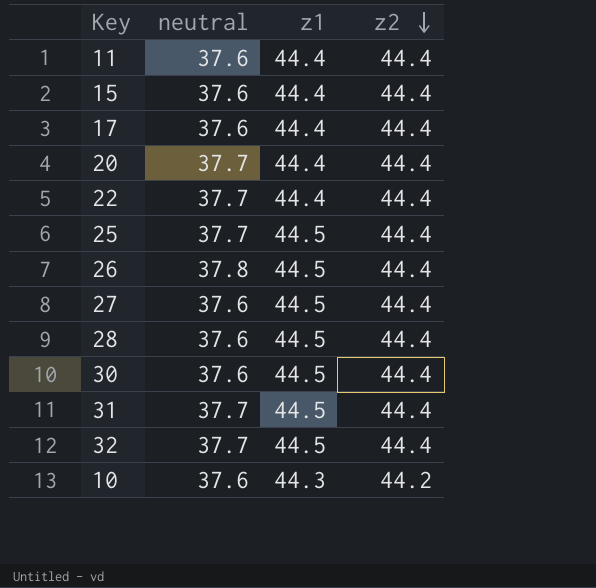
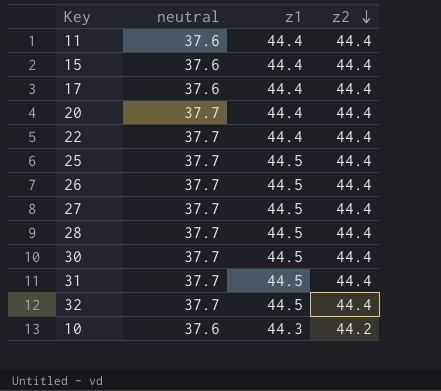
26 | neutral: 37.8 -> 37.7
27 | neutral: 37.6 -> 37.7
28 | neutral: 37.6 -> 37.7
30 | neutral: 37.6 -> 37.7

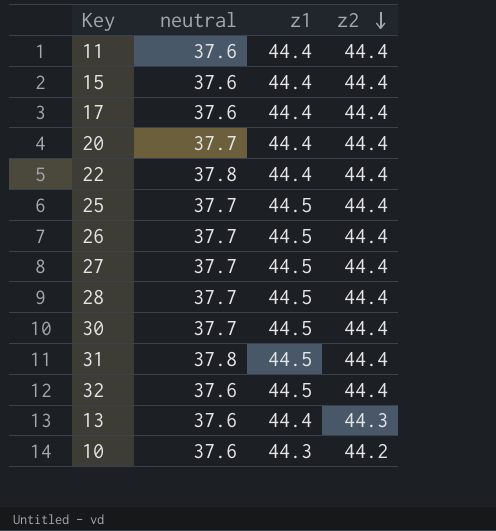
22 | neutral: 37.7 -> 37.8
31 | neutral: 37.7 -> 37.8
32 | neutral: 37.7 -> 37.6
row 13: none -> 37.6 | 44.4 | 44.3

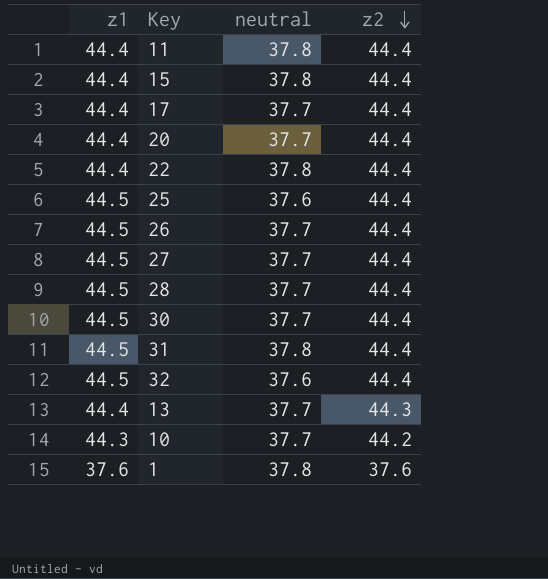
column z1 | position: 3 -> 1
11 | neutral: 37.6 -> 37.8
15 | neutral: 37.6 -> 37.8
17 | neutral: 37.6 -> 37.7
25 | neutral: 37.7 -> 37.6
13 | neutral: 37.6 -> 37.7
10 | neutral: 37.6 -> 37.7
row 1: none -> 37.6 | 37.8 | 37.6

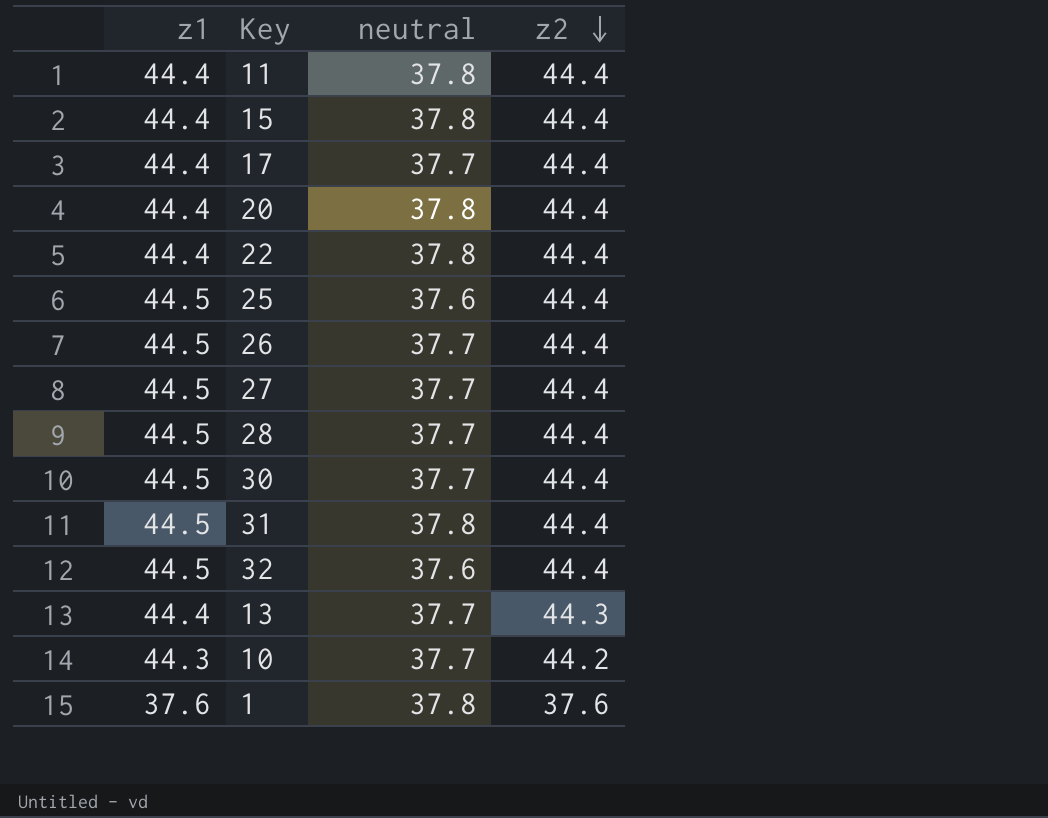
20 | neutral: 37.7 -> 37.8

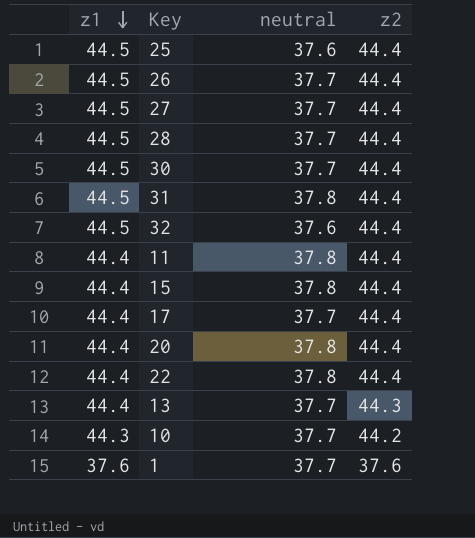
row order: z2 descending -> z1 descending
1 | neutral: 37.8 -> 37.7

